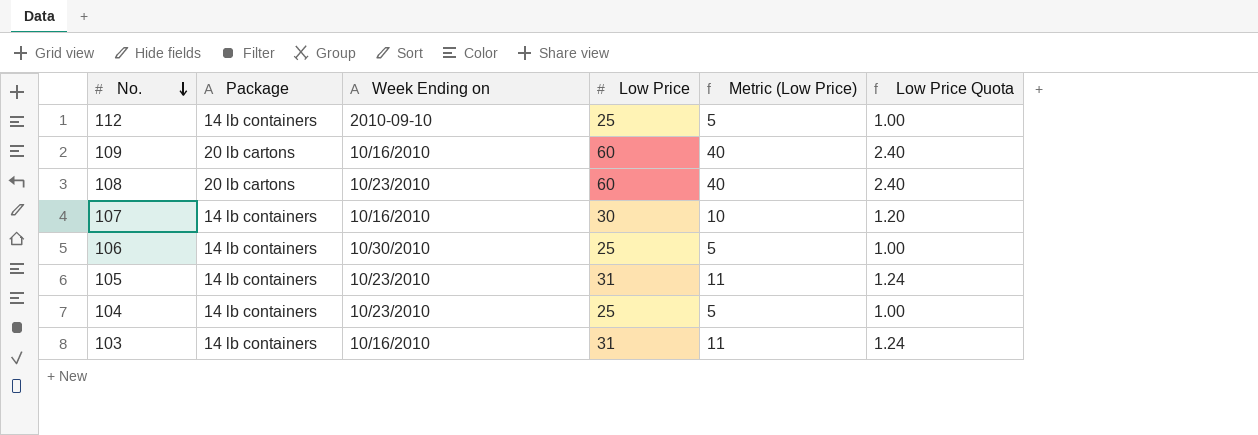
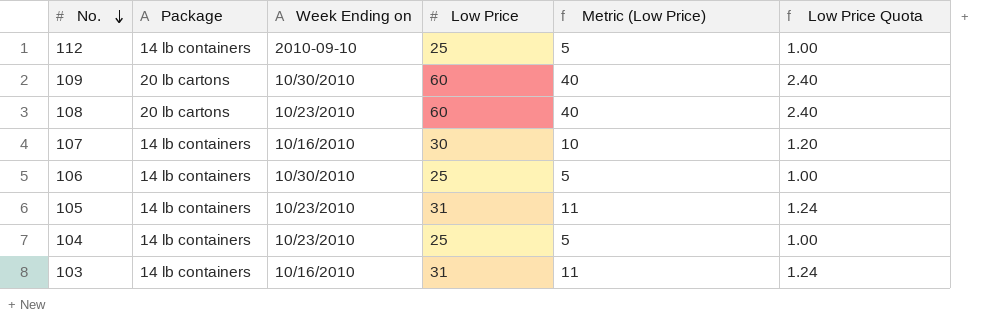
109 | Week Ending on: 10/16/2010 -> 10/30/2010

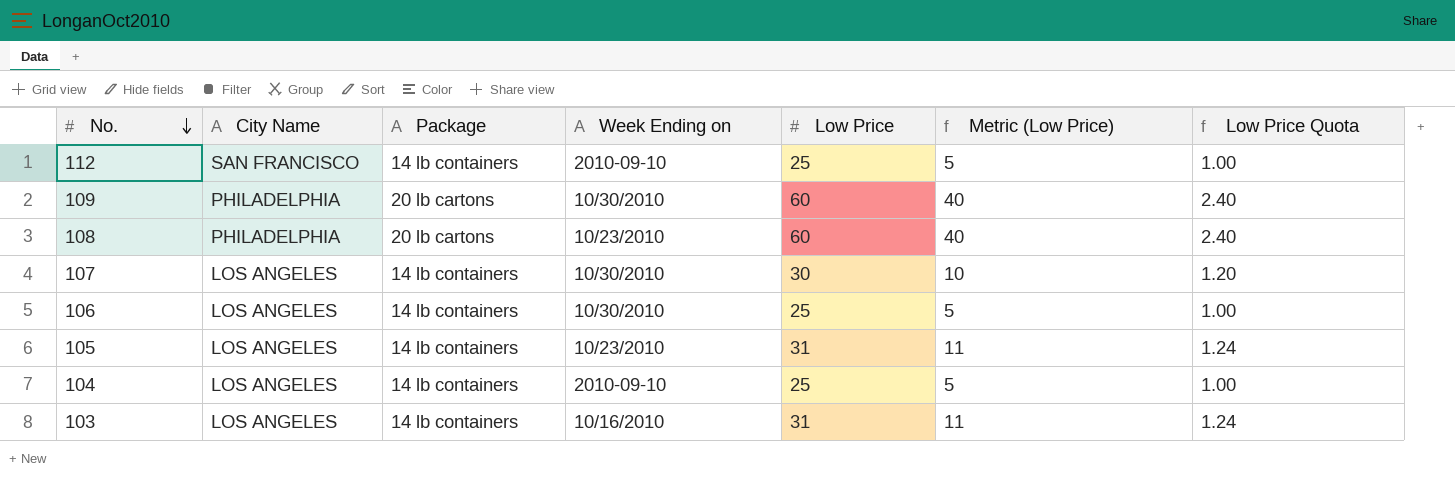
column City Name | position: none -> 2
107 | Week Ending on: 10/16/2010 -> 10/30/2010
104 | Week Ending on: 10/23/2010 -> 2010-09-10

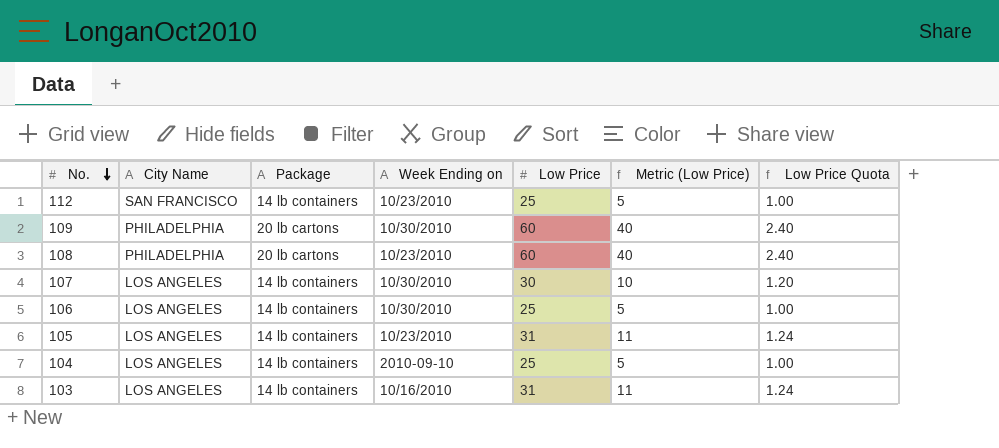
112 | Week Ending on: 2010-09-10 -> 10/23/2010

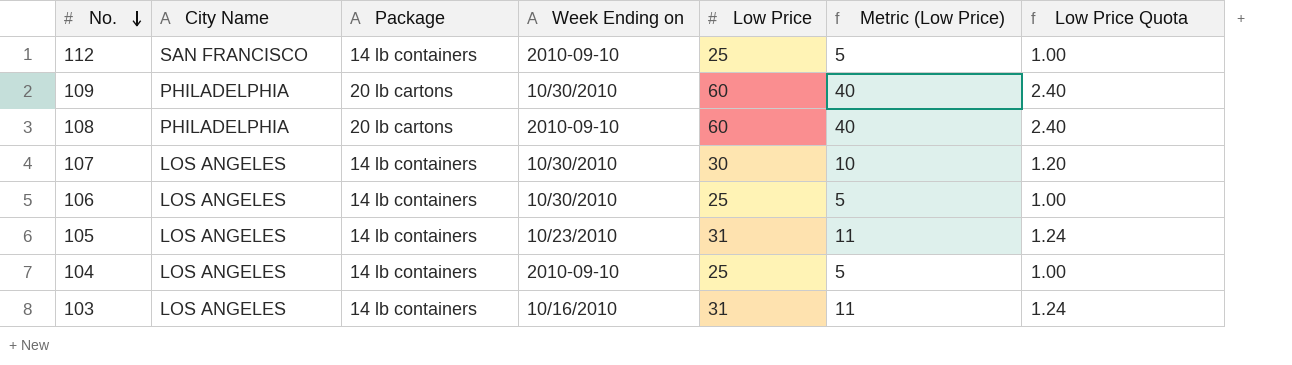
112 | Week Ending on: 10/23/2010 -> 2010-09-10
108 | Week Ending on: 10/23/2010 -> 2010-09-10

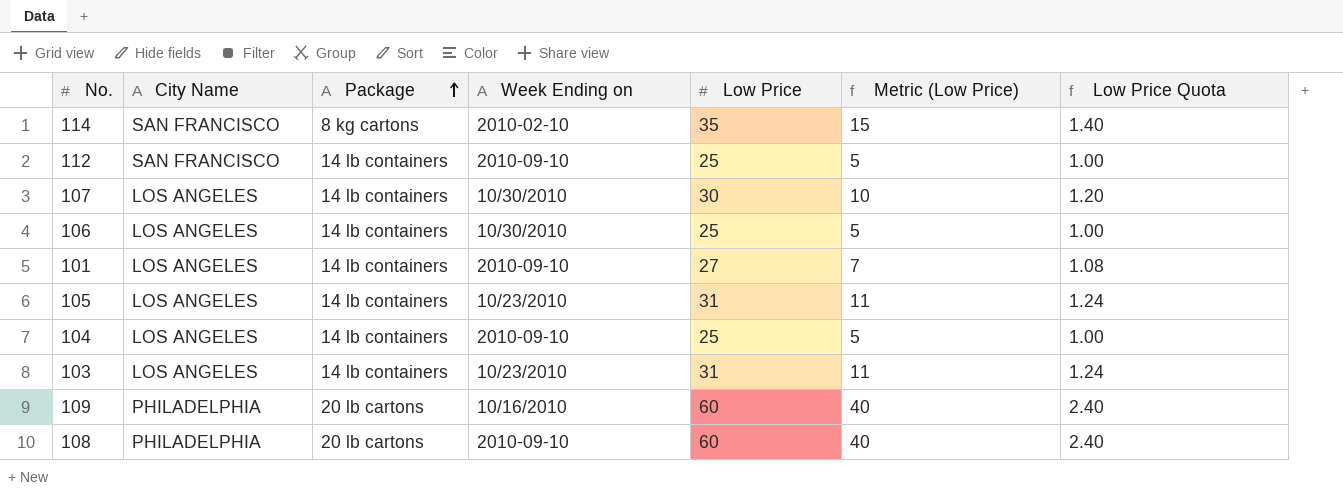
row order: No. descending -> Package ascending
row 114: none -> SAN FRANCISCO | 8 kg cartons | 2010-02-10 | 35 | 15 | 1.40
row 101: none -> LOS ANGELES | 14 lb containers | 2010-09-10 | 27 | 7 | 1.08
103 | Week Ending on: 10/16/2010 -> 10/23/2010
109 | Week Ending on: 10/30/2010 -> 10/16/2010

